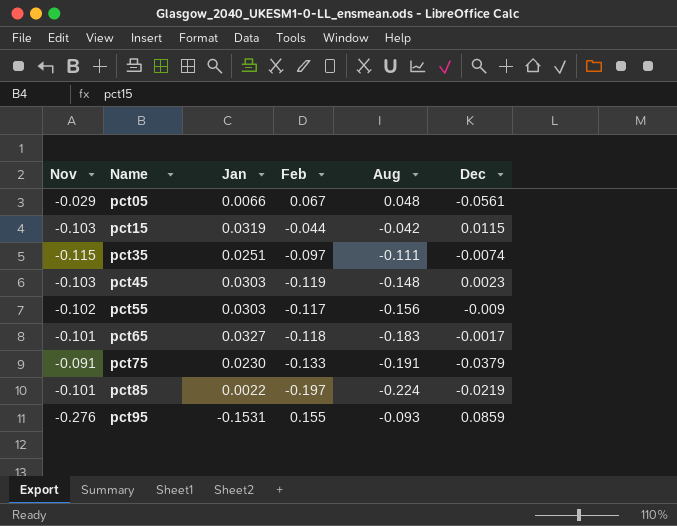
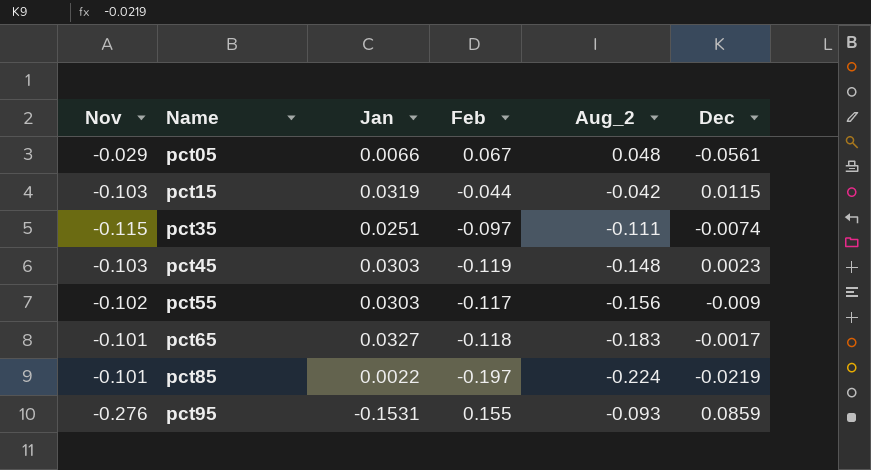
column name: Aug -> Aug_2
row pct75: -0.091 | 0.0230 | -0.133 | -0.191 | -0.0379 -> none

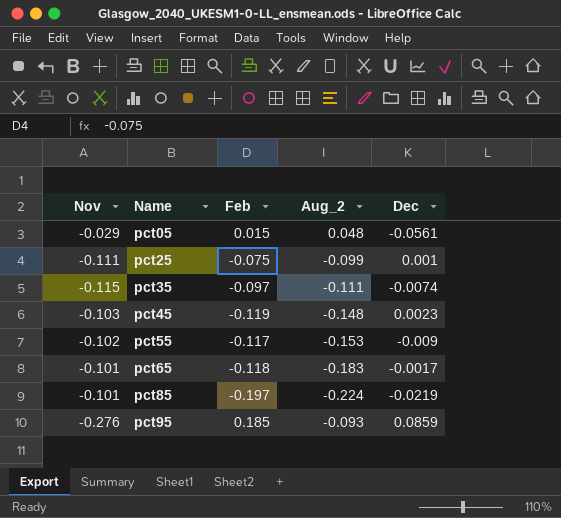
column Jan | position: 3 -> none
row pct15: -0.103 | 0.0319 | -0.044 | -0.042 | 0.0115 -> none
pct05 | Feb: 0.067 -> 0.015
row pct25: none -> -0.111 | -0.075 | -0.099 | 0.001
pct55 | Aug_2: -0.156 -> -0.153
pct95 | Feb: 0.155 -> 0.185

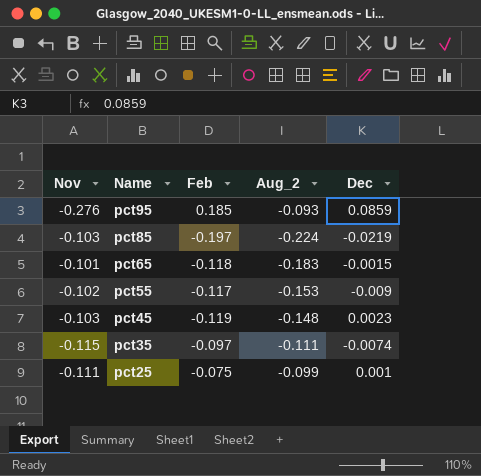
row order: Name ascending -> Name descending
row pct05: -0.029 | 0.015 | 0.048 | -0.0561 -> none
pct85 | Nov: -0.101 -> -0.103
pct65 | Dec: -0.0017 -> -0.0015

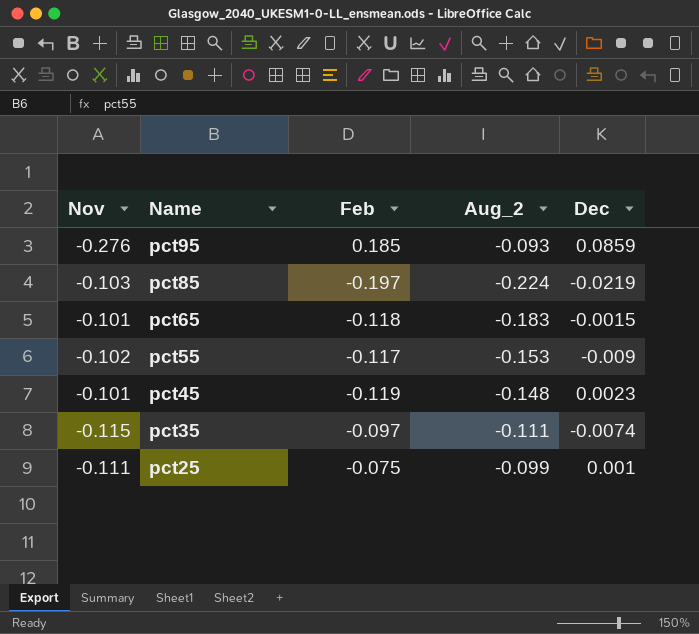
pct45 | Nov: -0.103 -> -0.101

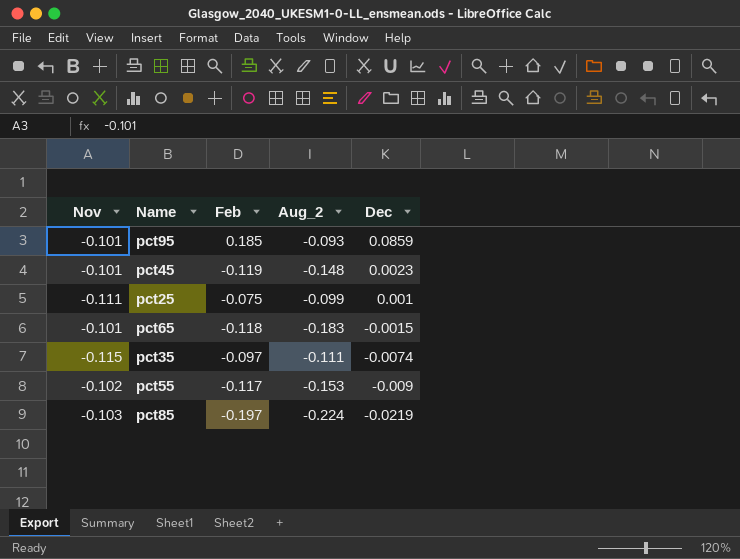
row order: Name descending -> Dec descending
pct95 | Nov: -0.276 -> -0.101

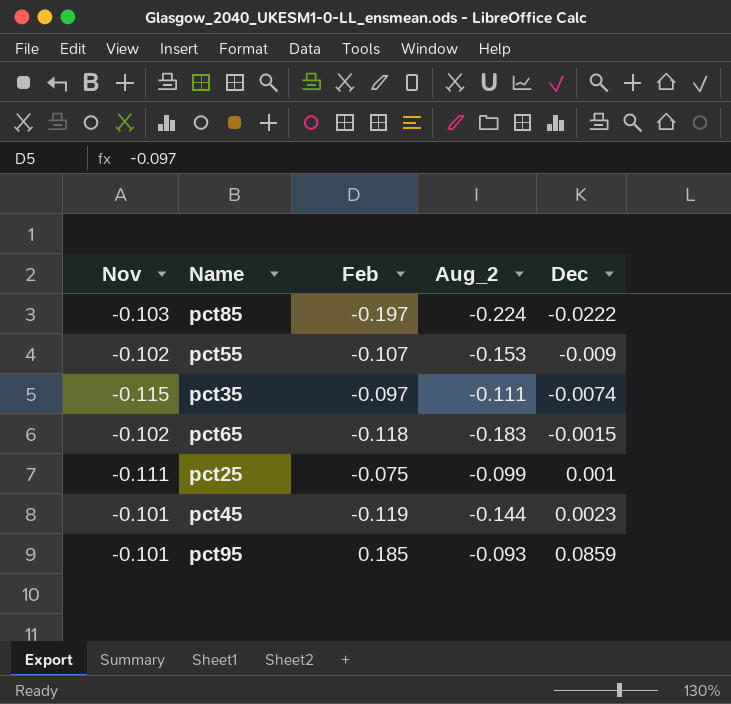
row order: Dec descending -> Dec ascending
pct85 | Dec: -0.0219 -> -0.0222
pct55 | Feb: -0.117 -> -0.107
pct65 | Nov: -0.101 -> -0.102
pct45 | Aug_2: -0.148 -> -0.144

